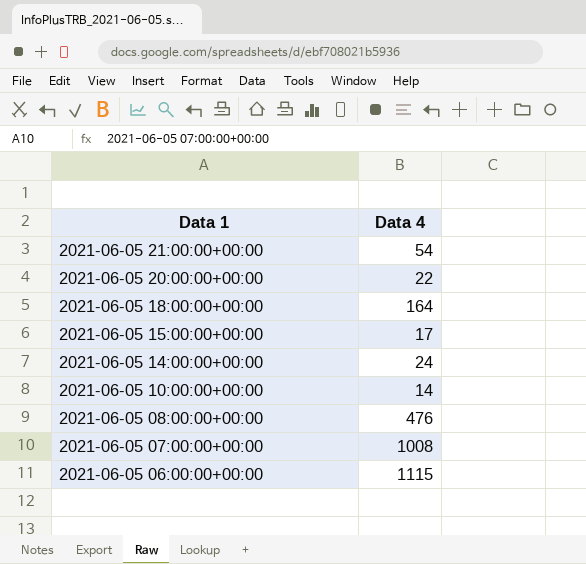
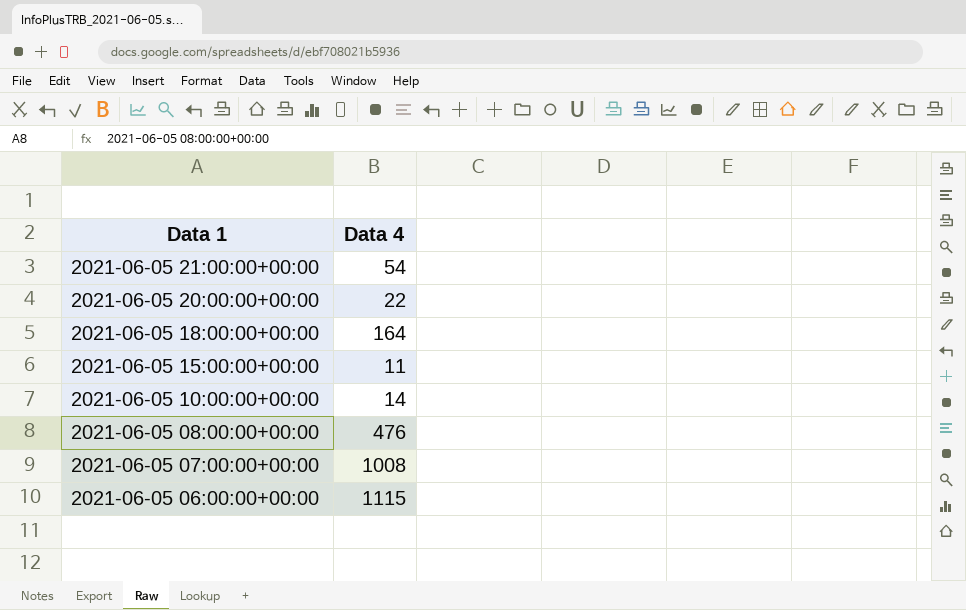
row 2021-06-05 14:00:00+00:00: 24 -> none
2021-06-05 15:00:00+00:00 | Data 4: 17 -> 11

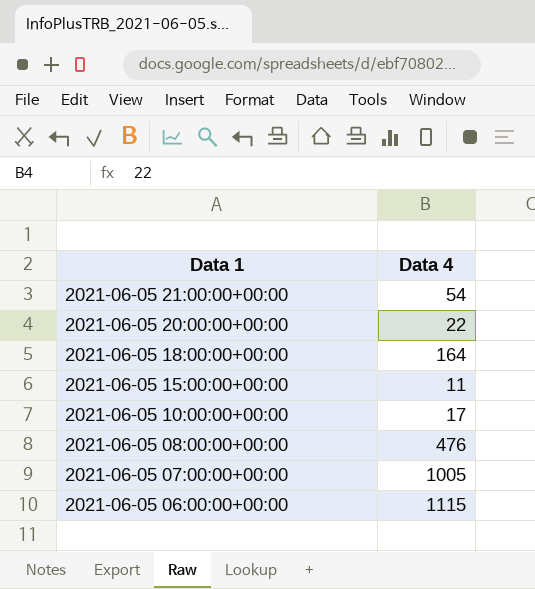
2021-06-05 10:00:00+00:00 | Data 4: 14 -> 17
2021-06-05 07:00:00+00:00 | Data 4: 1008 -> 1005

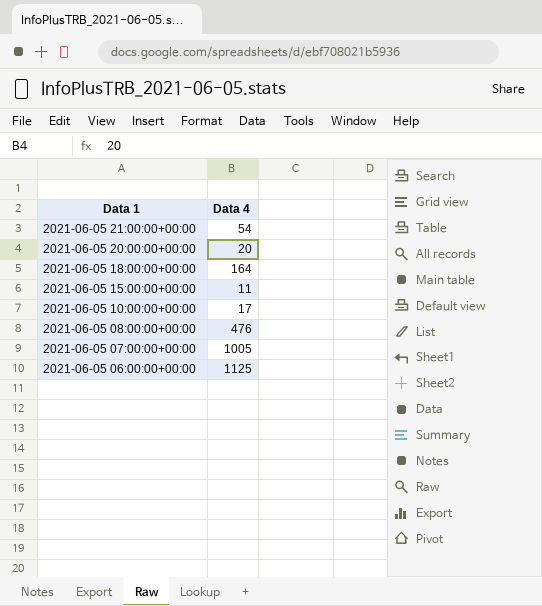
2021-06-05 20:00:00+00:00 | Data 4: 22 -> 20
2021-06-05 06:00:00+00:00 | Data 4: 1115 -> 1125

